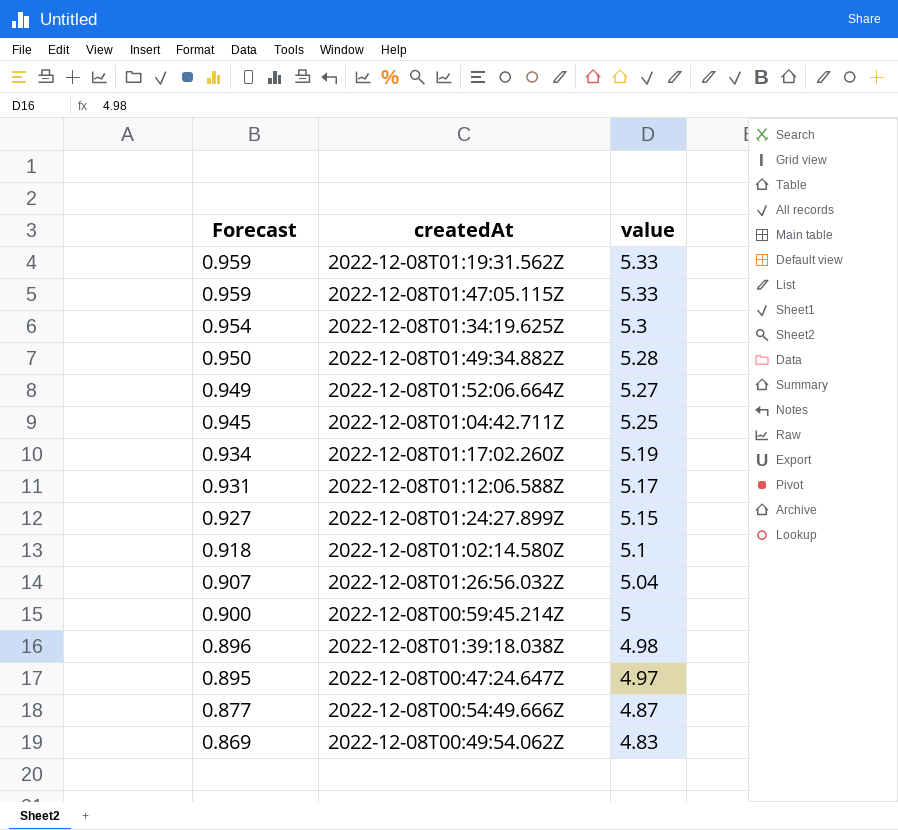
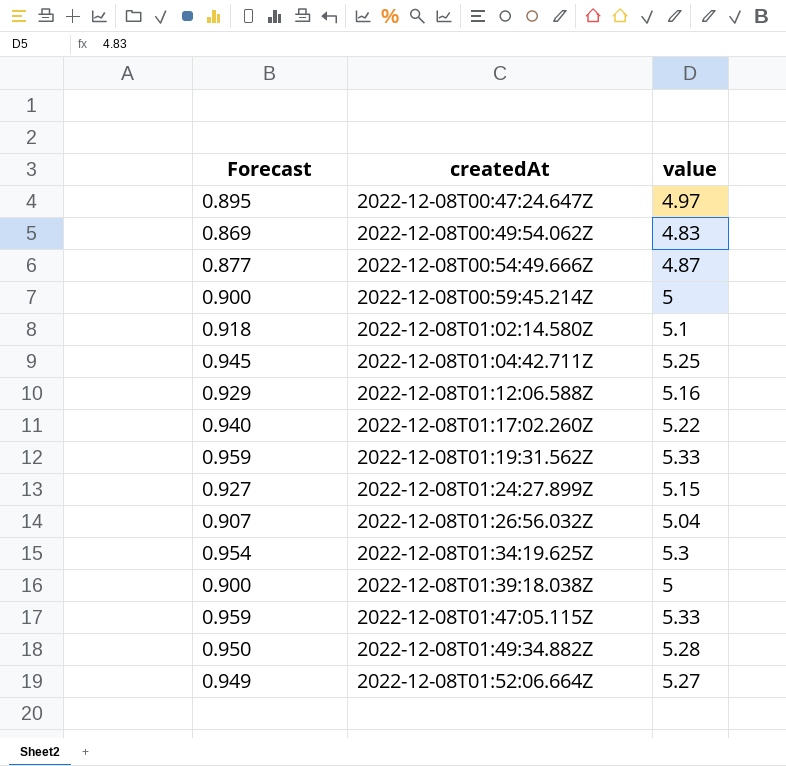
row order: Forecast descending -> createdAt ascending
2022-12-08T01:12:06.588Z | Forecast: 0.931 -> 0.929
2022-12-08T01:12:06.588Z | value: 5.17 -> 5.16
2022-12-08T01:17:02.260Z | Forecast: 0.934 -> 0.940
2022-12-08T01:17:02.260Z | value: 5.19 -> 5.22
2022-12-08T01:39:18.038Z | Forecast: 0.896 -> 0.900
2022-12-08T01:39:18.038Z | value: 4.98 -> 5

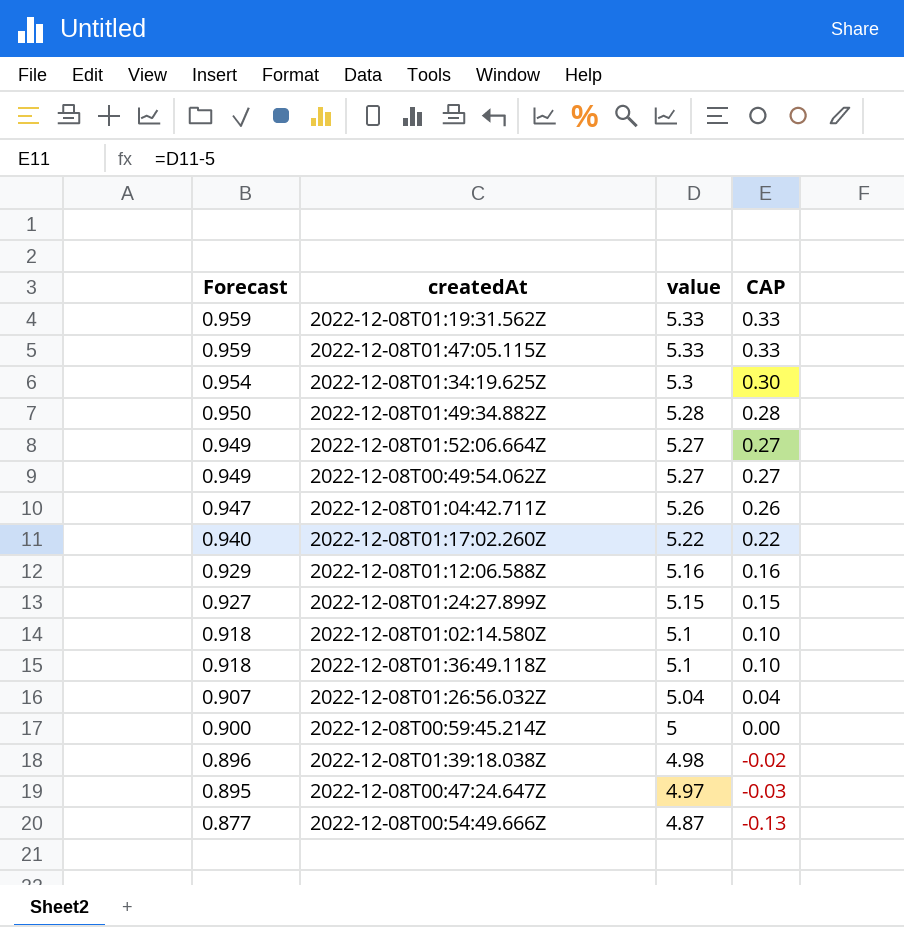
row order: createdAt ascending -> Forecast descending
column CAP | formula: none -> [value] - 5
2022-12-08T00:49:54.062Z | Forecast: 0.869 -> 0.949
2022-12-08T00:49:54.062Z | value: 4.83 -> 5.27
2022-12-08T01:04:42.711Z | Forecast: 0.945 -> 0.947
2022-12-08T01:04:42.711Z | value: 5.25 -> 5.26
row 2022-12-08T01:36:49.118Z: none -> 0.918 | 5.1 | 0.10
2022-12-08T01:39:18.038Z | Forecast: 0.900 -> 0.896
2022-12-08T01:39:18.038Z | value: 5 -> 4.98

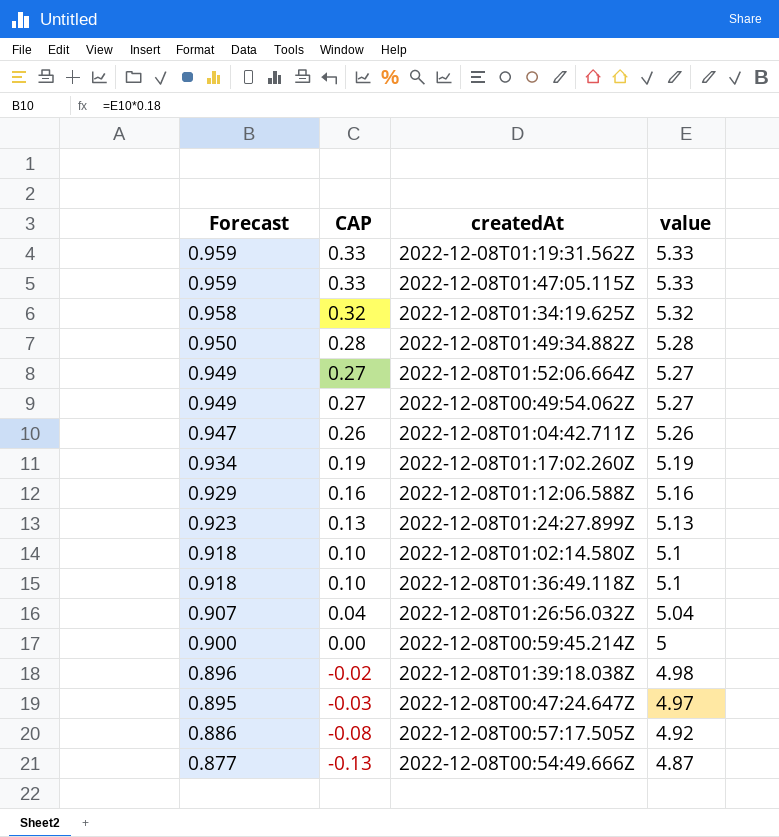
column CAP | position: 4 -> 2
2022-12-08T01:34:19.625Z | Forecast: 0.954 -> 0.958
2022-12-08T01:34:19.625Z | CAP: 0.30 -> 0.32
2022-12-08T01:34:19.625Z | value: 5.3 -> 5.32
2022-12-08T01:17:02.260Z | Forecast: 0.940 -> 0.934
2022-12-08T01:17:02.260Z | CAP: 0.22 -> 0.19
2022-12-08T01:17:02.260Z | value: 5.22 -> 5.19
2022-12-08T01:24:27.899Z | Forecast: 0.927 -> 0.923
2022-12-08T01:24:27.899Z | CAP: 0.15 -> 0.13
2022-12-08T01:24:27.899Z | value: 5.15 -> 5.13
row 2022-12-08T00:57:17.505Z: none -> 0.886 | -0.08 | 4.92

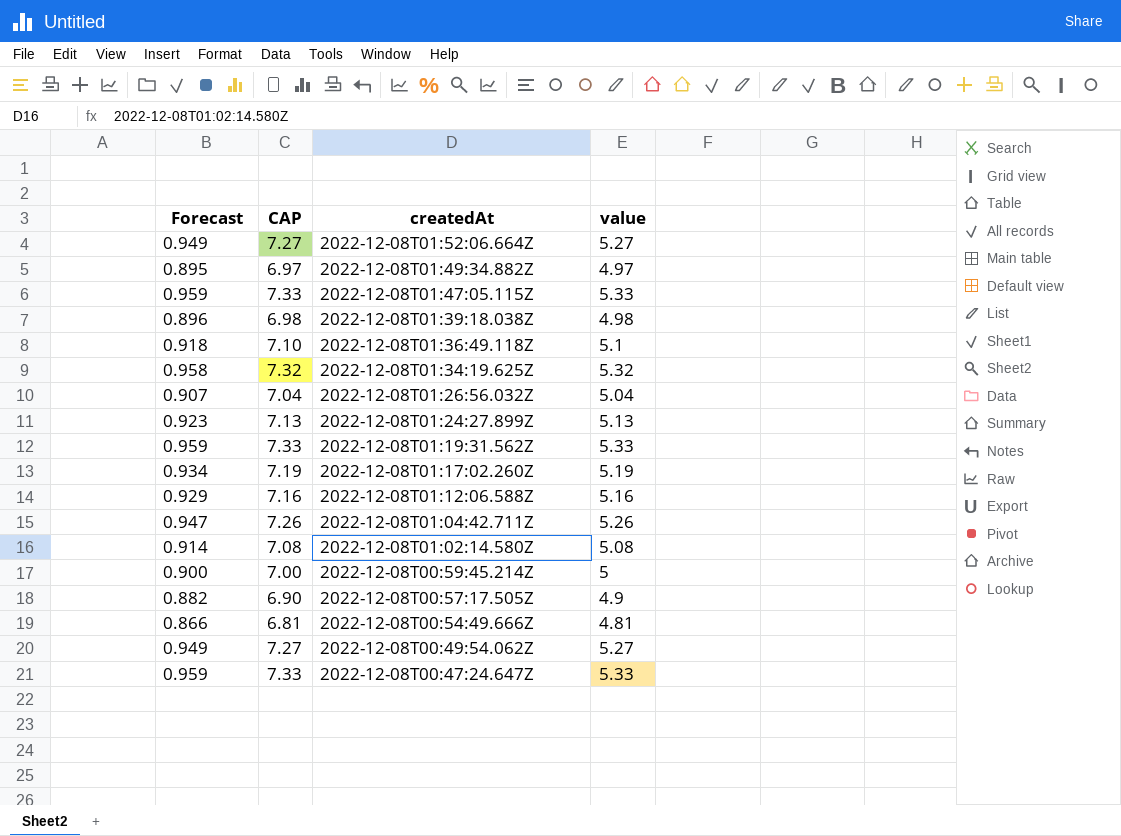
row order: Forecast descending -> createdAt descending
column CAP | formula: [value] - 5 -> [value] + 2
2022-12-08T01:49:34.882Z | Forecast: 0.950 -> 0.895
2022-12-08T01:49:34.882Z | value: 5.28 -> 4.97
2022-12-08T01:02:14.580Z | Forecast: 0.918 -> 0.914
2022-12-08T01:02:14.580Z | value: 5.1 -> 5.08
2022-12-08T00:57:17.505Z | Forecast: 0.886 -> 0.882
2022-12-08T00:57:17.505Z | value: 4.92 -> 4.9
2022-12-08T00:54:49.666Z | Forecast: 0.877 -> 0.866
2022-12-08T00:54:49.666Z | value: 4.87 -> 4.81
2022-12-08T00:47:24.647Z | Forecast: 0.895 -> 0.959
2022-12-08T00:47:24.647Z | value: 4.97 -> 5.33

